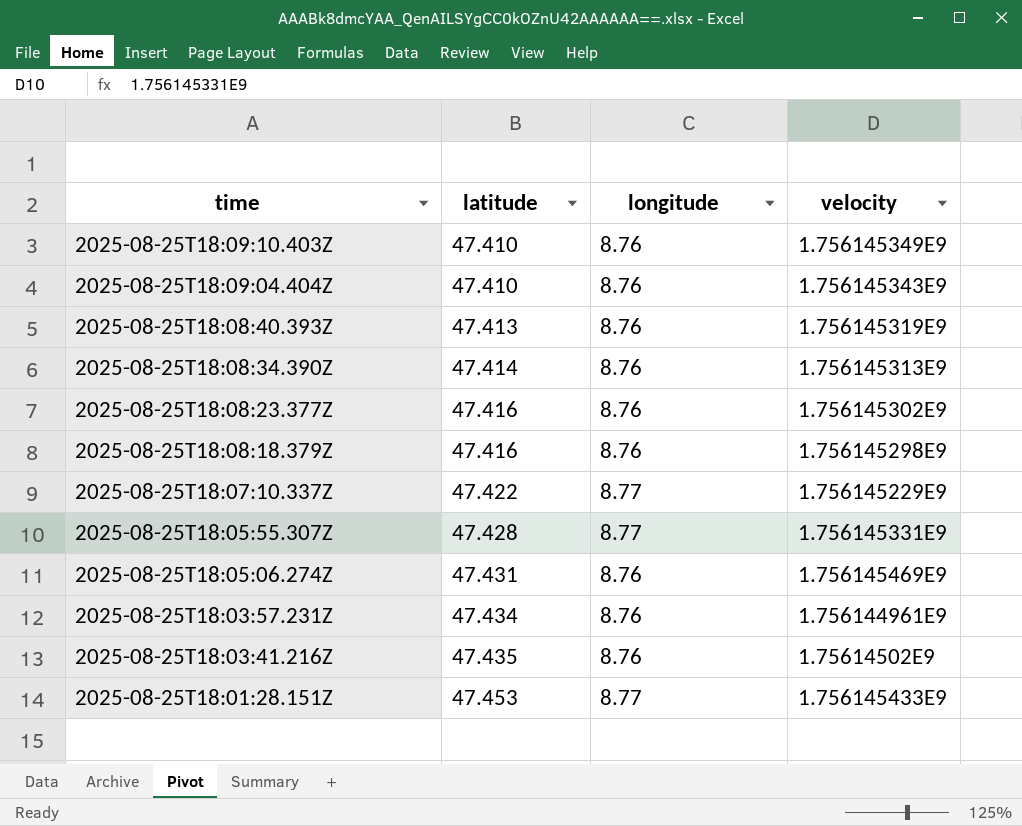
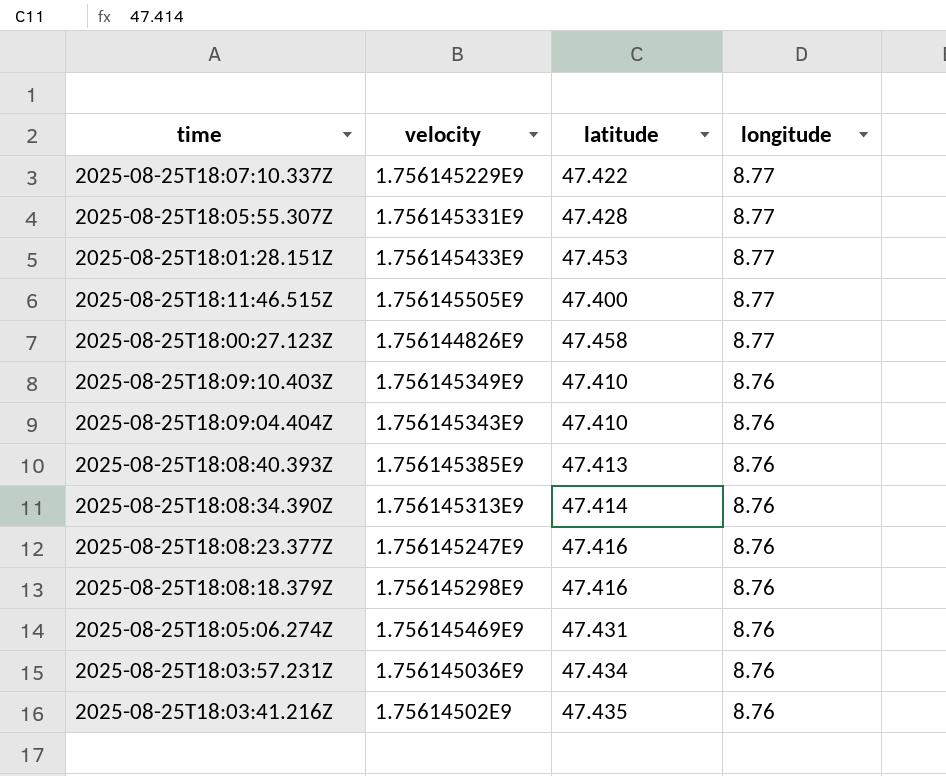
row order: time descending -> longitude descending
column velocity | position: 4 -> 2
row 2025-08-25T18:11:46.515Z: none -> 1.756145505E9 | 47.400 | 8.77
row 2025-08-25T18:00:27.123Z: none -> 1.756144826E9 | 47.458 | 8.77
2025-08-25T18:08:40.393Z | velocity: 1.756145319E9 -> 1.756145385E9
2025-08-25T18:08:23.377Z | velocity: 1.756145302E9 -> 1.756145247E9
2025-08-25T18:03:57.231Z | velocity: 1.756144961E9 -> 1.756145036E9

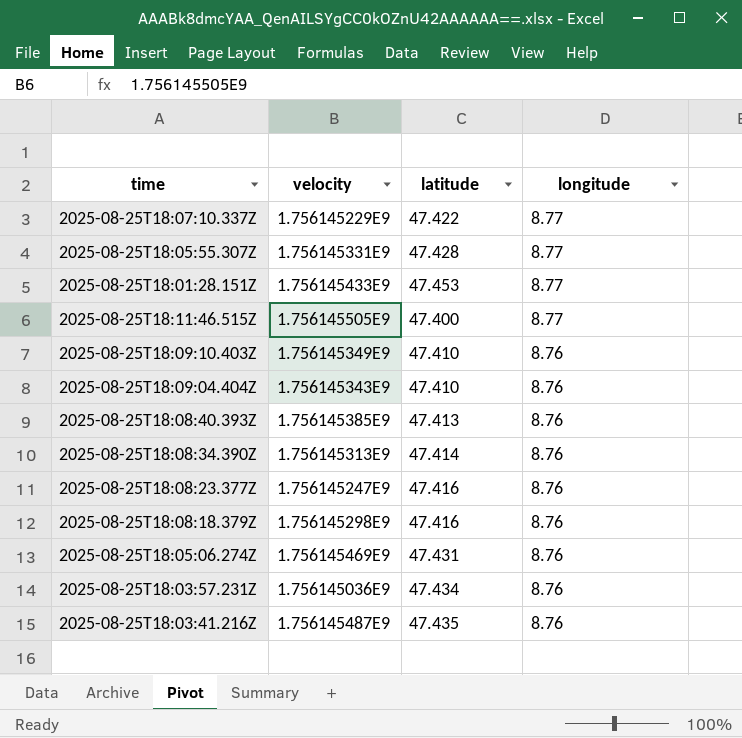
row 2025-08-25T18:00:27.123Z: 1.756144826E9 | 47.458 | 8.77 -> none
2025-08-25T18:03:41.216Z | velocity: 1.75614502E9 -> 1.756145487E9

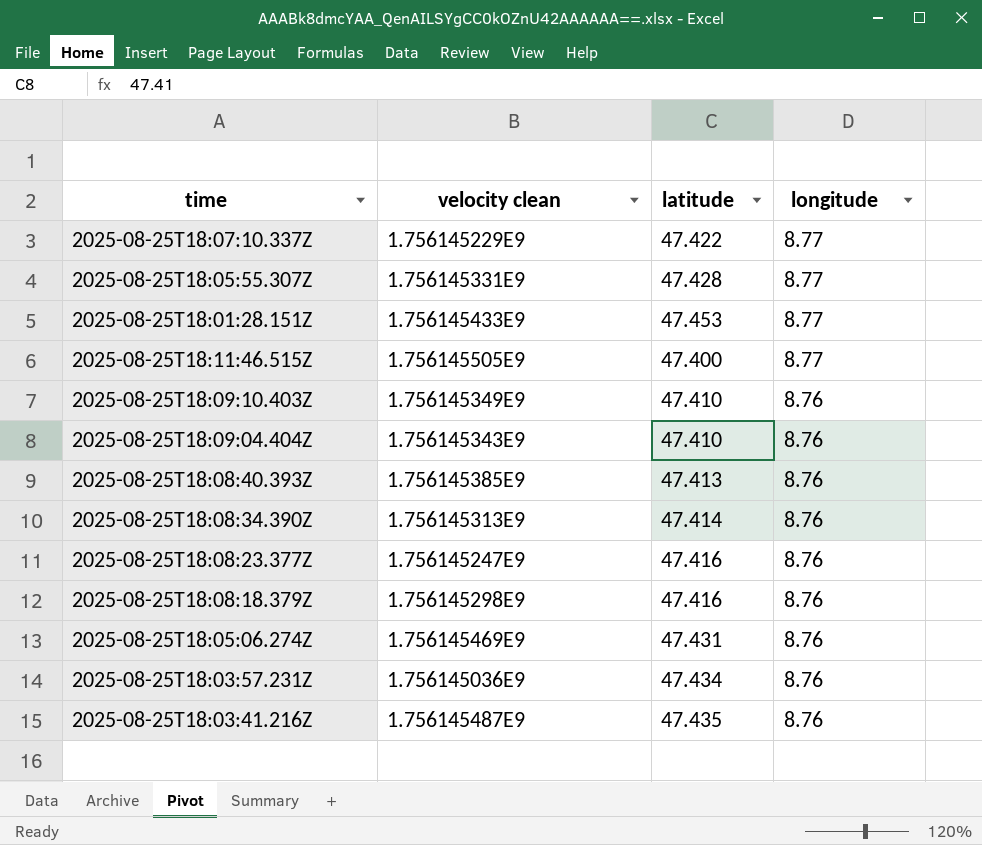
column name: velocity -> velocity clean

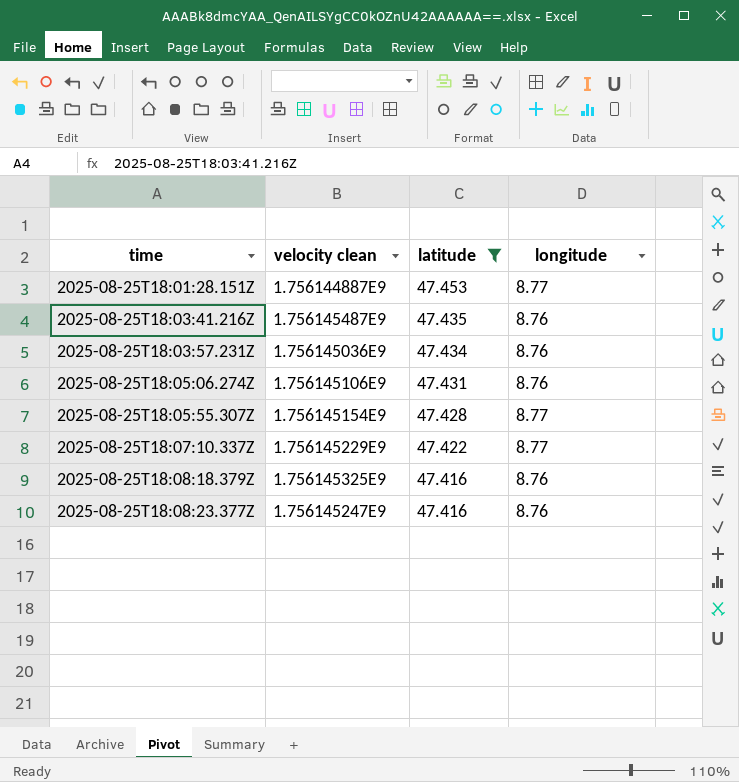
filter: none -> latitude >= 47.416
row order: longitude descending -> time ascending
2025-08-25T18:01:28.151Z | velocity clean: 1.756145433E9 -> 1.756144887E9
2025-08-25T18:05:06.274Z | velocity clean: 1.756145469E9 -> 1.756145106E9
2025-08-25T18:05:55.307Z | velocity clean: 1.756145331E9 -> 1.756145154E9
2025-08-25T18:08:18.379Z | velocity clean: 1.756145298E9 -> 1.756145325E9

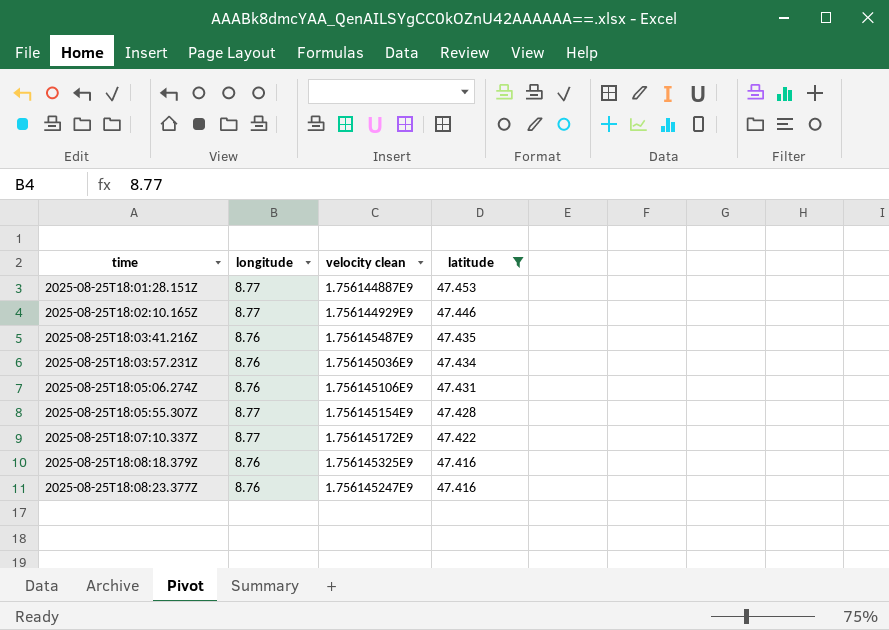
column longitude | position: 4 -> 2
row 2025-08-25T18:02:10.165Z: none -> 8.77 | 1.756144929E9 | 47.446
2025-08-25T18:07:10.337Z | velocity clean: 1.756145229E9 -> 1.756145172E9

